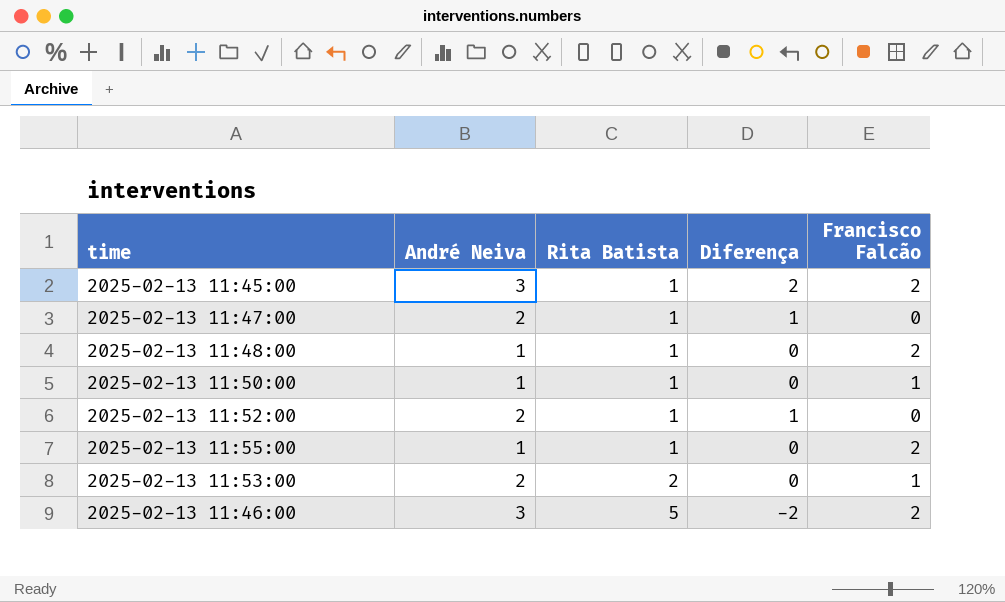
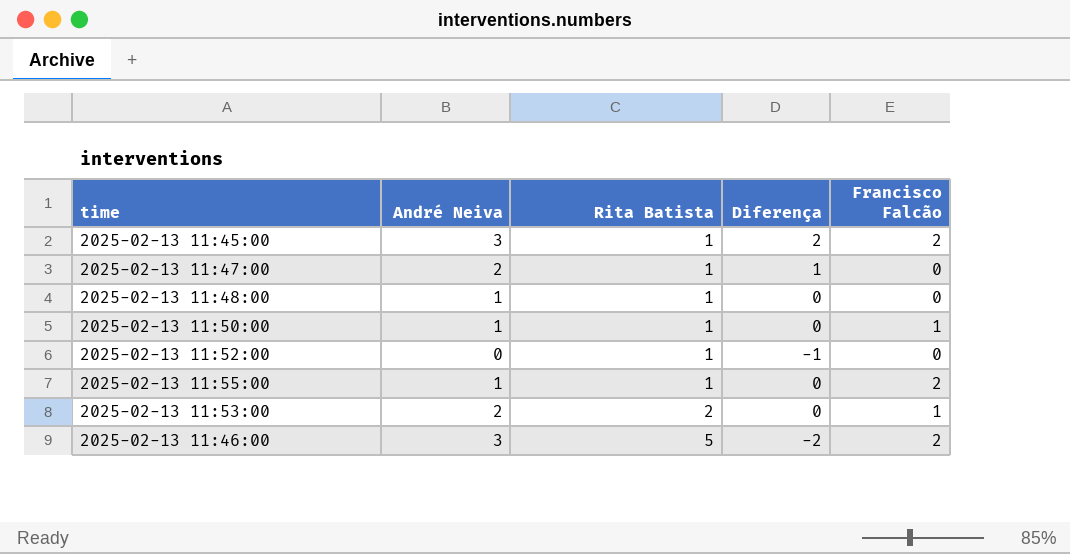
2025-02-13 11:48:00 | Francisco Falcão: 2 -> 0
2025-02-13 11:52:00 | André Neiva: 2 -> 0
2025-02-13 11:52:00 | Diferença: 1 -> -1

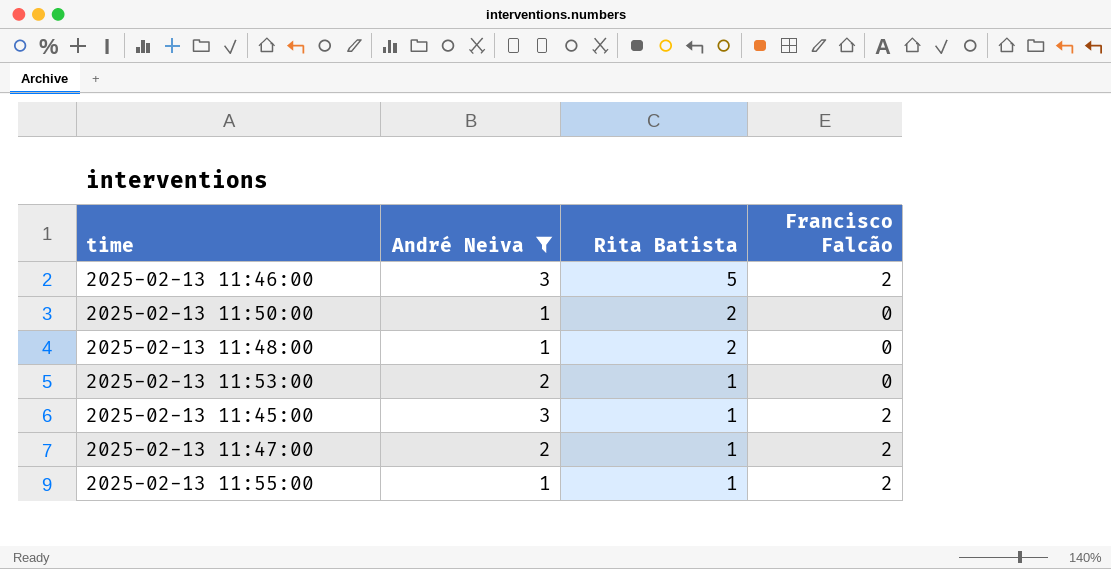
filter: none -> André Neiva != 0
row order: Rita Batista ascending -> Rita Batista descending
column Diferença | formula: [André Neiva] - [Rita Batista] -> none
2025-02-13 11:50:00 | Rita Batista: 1 -> 2
2025-02-13 11:50:00 | Francisco Falcão: 1 -> 0
2025-02-13 11:48:00 | Rita Batista: 1 -> 2
2025-02-13 11:53:00 | Rita Batista: 2 -> 1
2025-02-13 11:53:00 | Francisco Falcão: 1 -> 0
2025-02-13 11:47:00 | Francisco Falcão: 0 -> 2

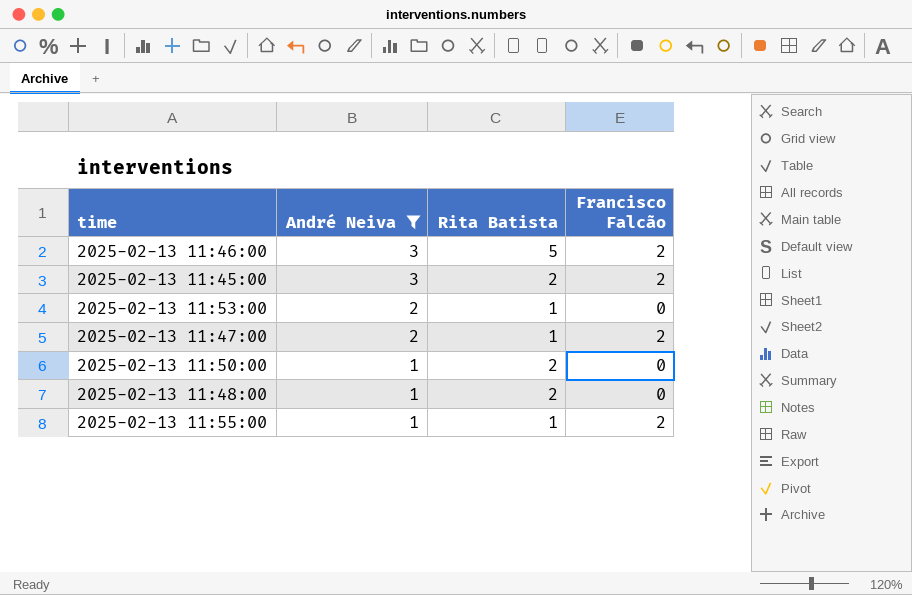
row order: Rita Batista descending -> André Neiva descending
2025-02-13 11:45:00 | Rita Batista: 1 -> 2

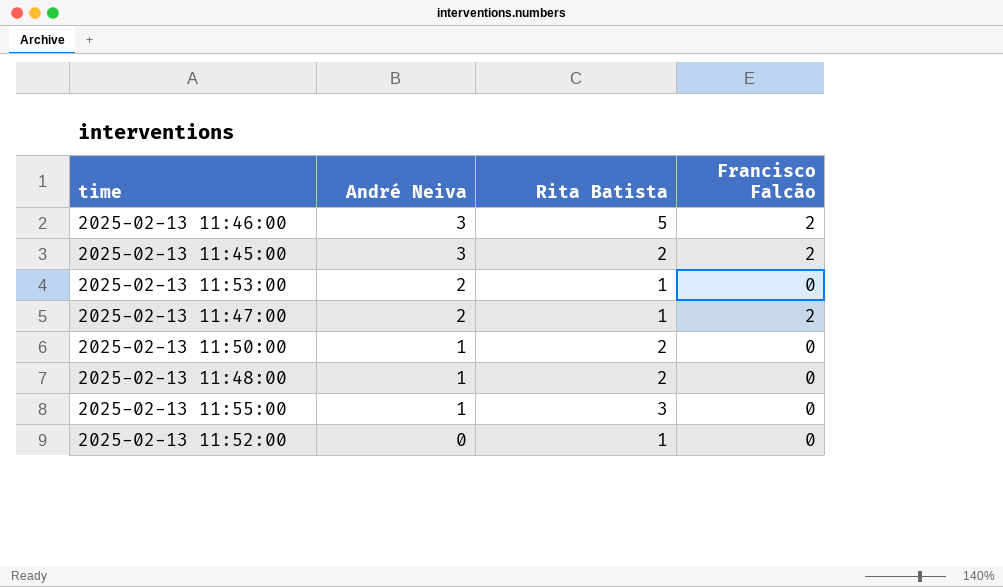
filter: André Neiva != 0 -> none
2025-02-13 11:55:00 | Rita Batista: 1 -> 3
2025-02-13 11:55:00 | Francisco Falcão: 2 -> 0

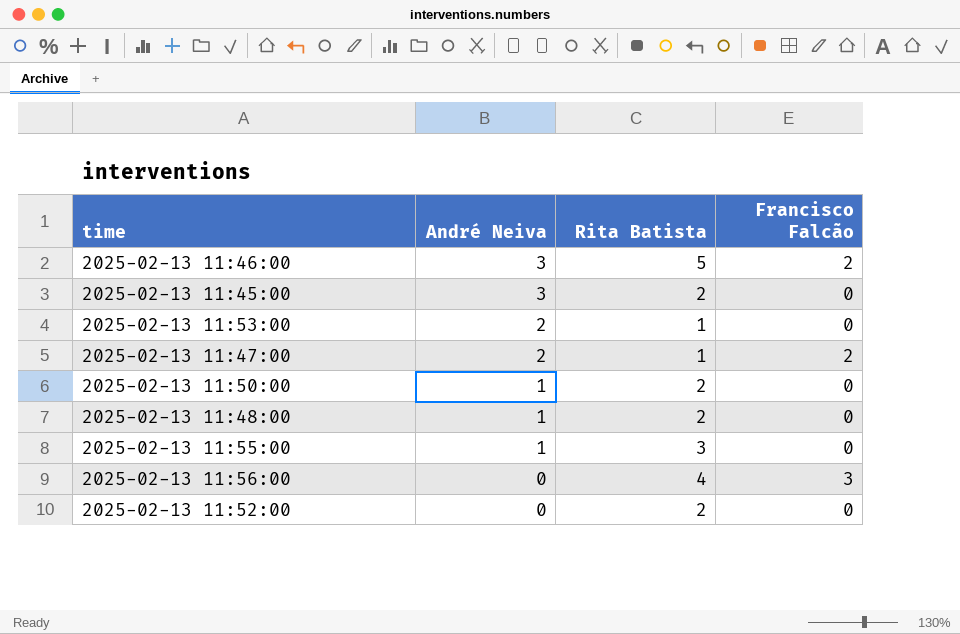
2025-02-13 11:45:00 | Francisco Falcão: 2 -> 0
row 2025-02-13 11:56:00: none -> 0 | 4 | 3
2025-02-13 11:52:00 | Rita Batista: 1 -> 2

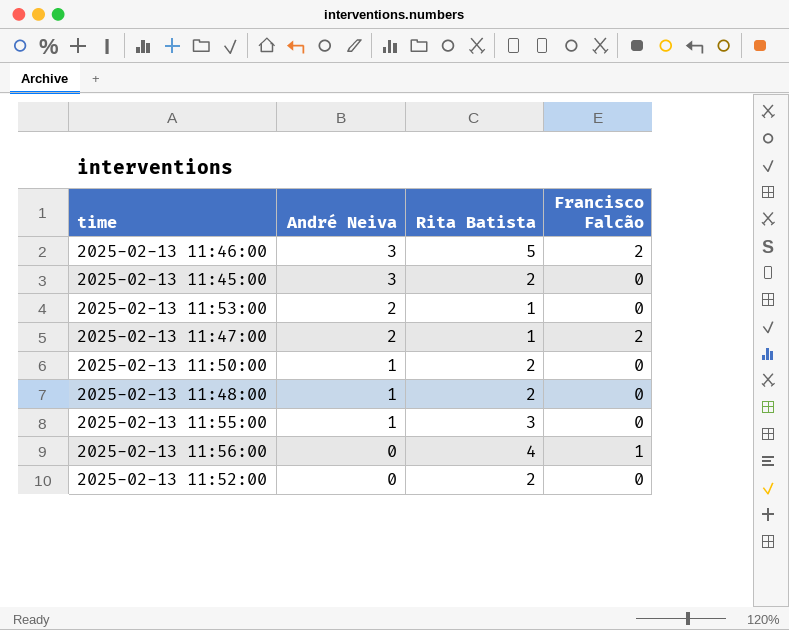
2025-02-13 11:56:00 | Francisco Falcão: 3 -> 1

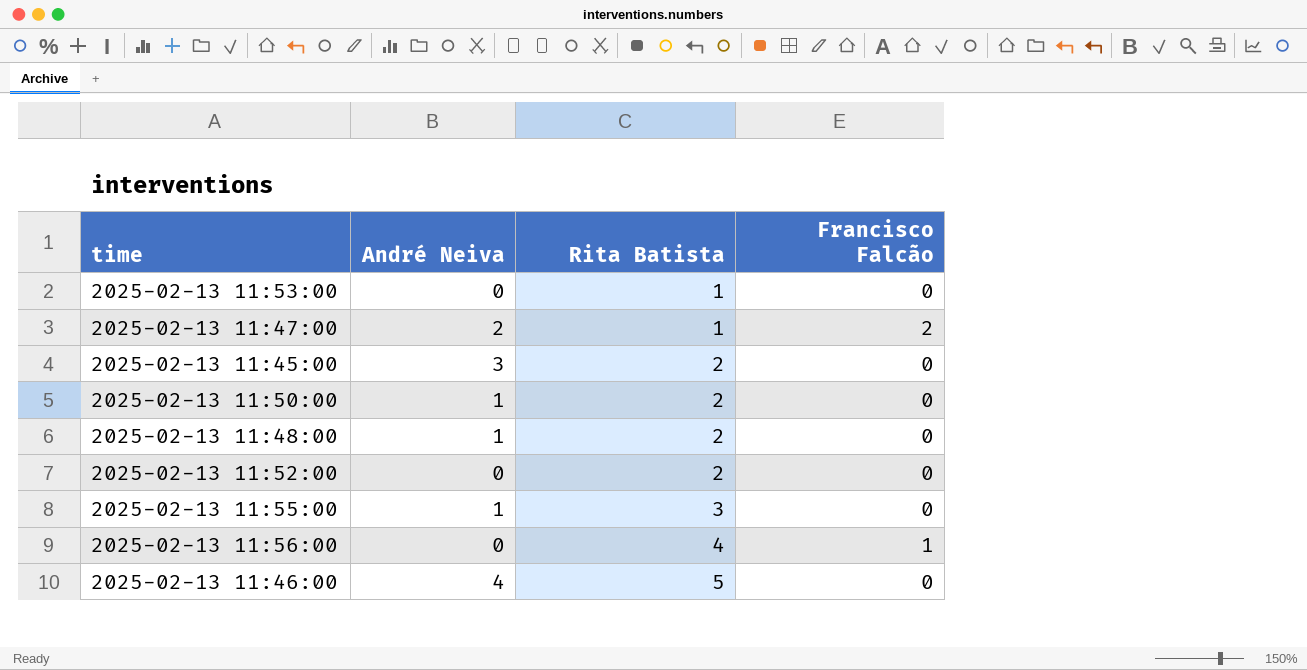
row order: André Neiva descending -> Rita Batista ascending
2025-02-13 11:53:00 | André Neiva: 2 -> 0
2025-02-13 11:46:00 | André Neiva: 3 -> 4
2025-02-13 11:46:00 | Francisco Falcão: 2 -> 0

